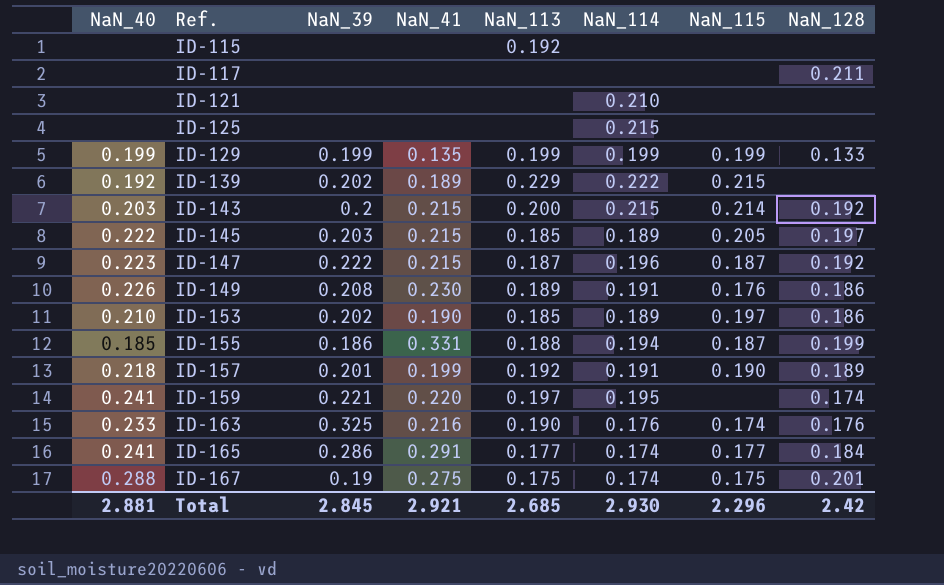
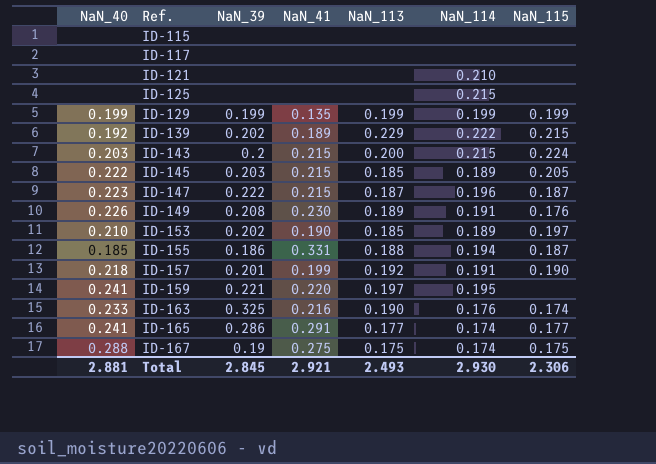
column NaN_128 | position: 8 -> none
ID-115 | NaN_113: 0.192 -> none
ID-143 | NaN_115: 0.214 -> 0.224
Total | NaN_113: 2.685 -> 2.493
Total | NaN_115: 2.296 -> 2.306

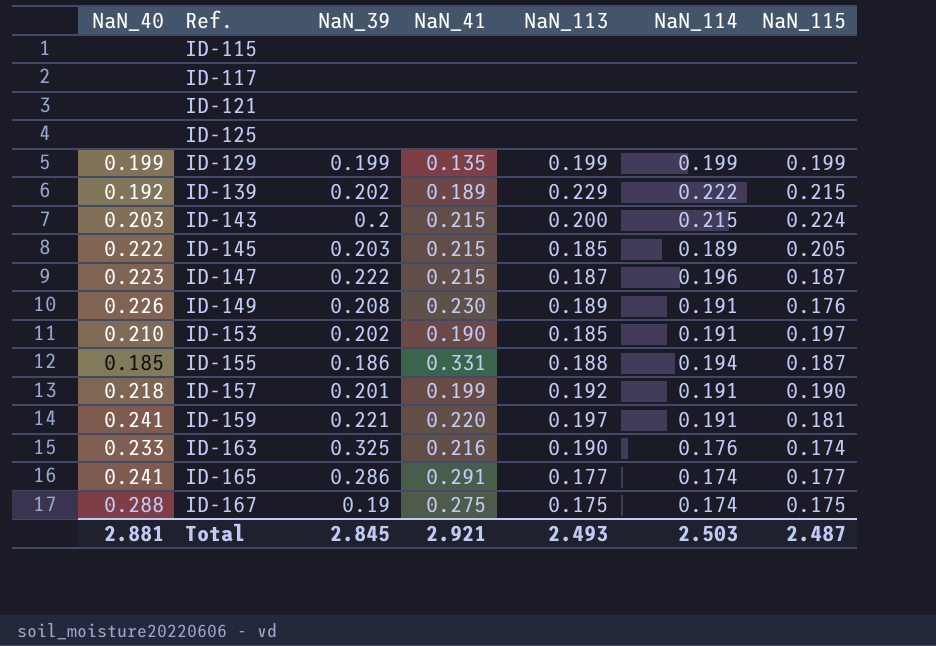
ID-121 | NaN_114: 0.210 -> none
ID-125 | NaN_114: 0.215 -> none
ID-153 | NaN_114: 0.189 -> 0.191
ID-159 | NaN_114: 0.195 -> 0.191
ID-159 | NaN_115: none -> 0.181
Total | NaN_114: 2.930 -> 2.503
Total | NaN_115: 2.306 -> 2.487

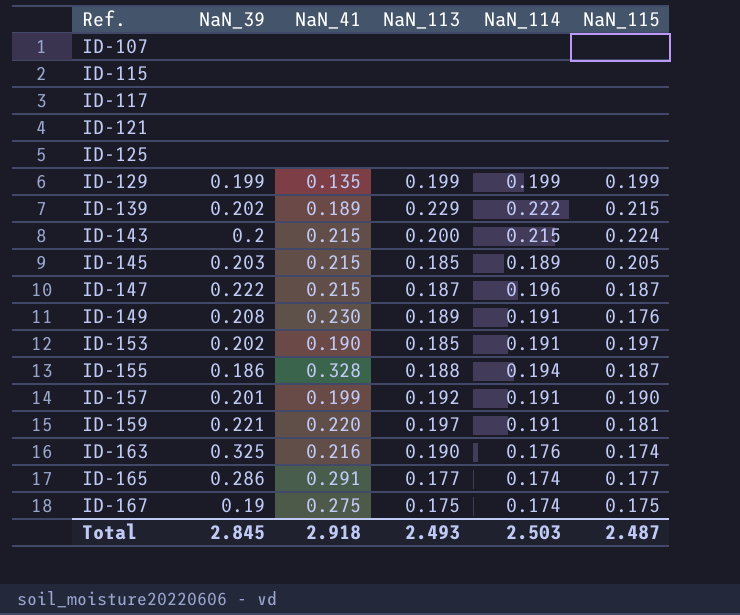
column NaN_40 | position: 1 -> none
row ID-107: none -> none | none | none | none | none
ID-155 | NaN_41: 0.331 -> 0.328
Total | NaN_41: 2.921 -> 2.918

